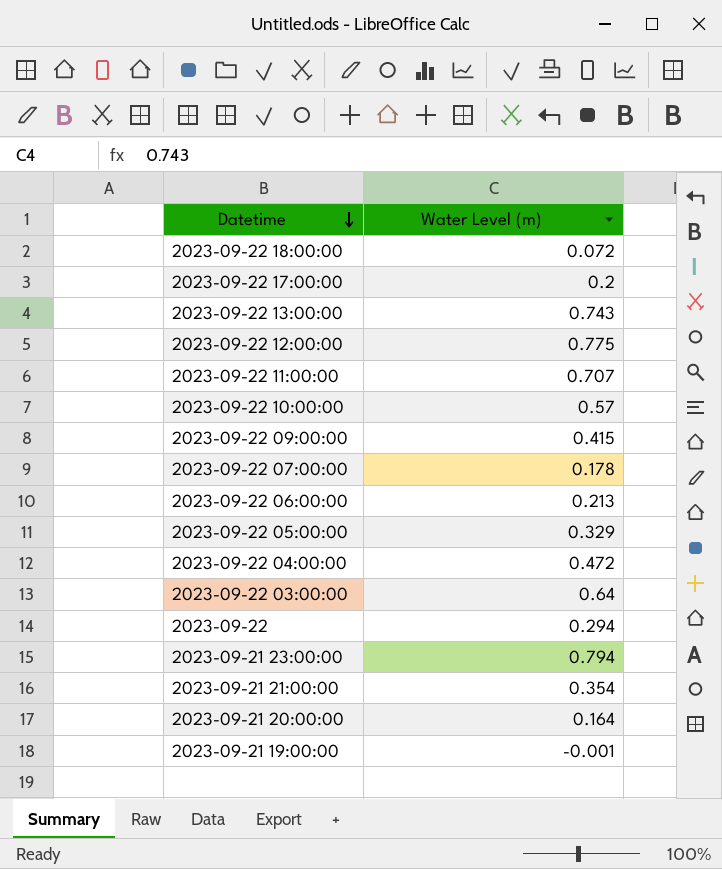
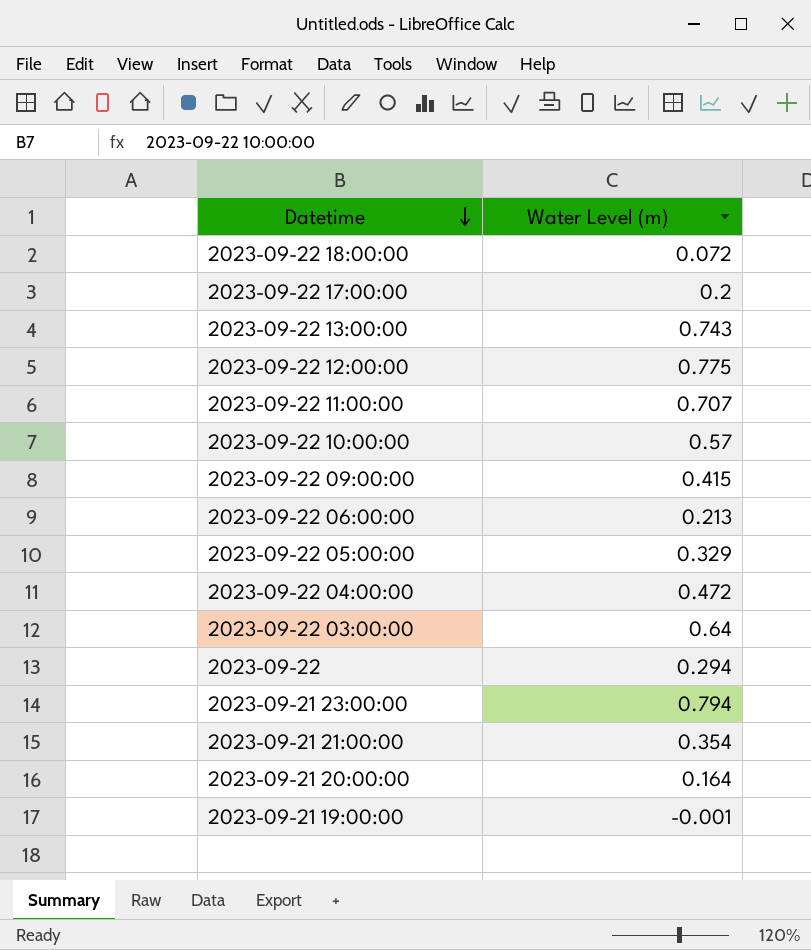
row 2023-09-22 07:00:00: 0.178 -> none

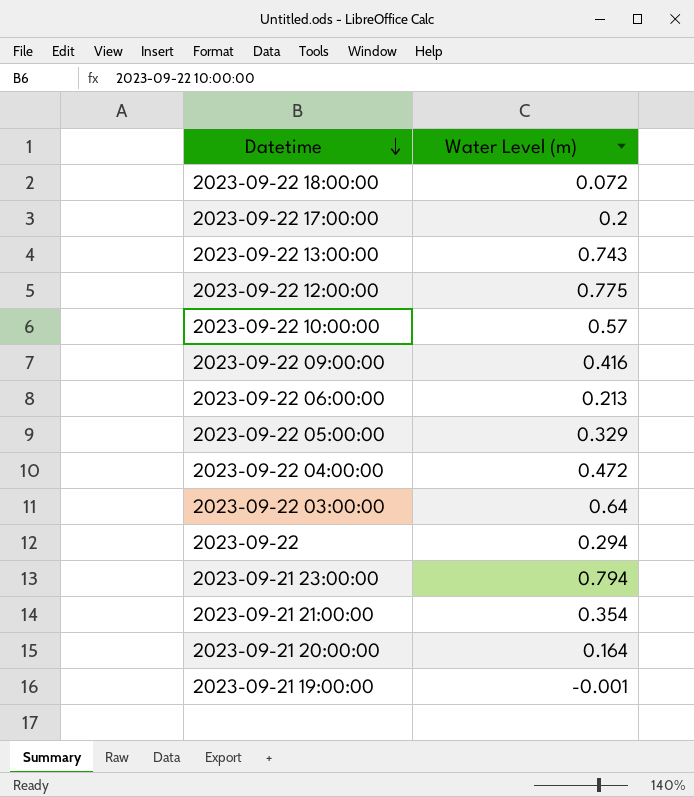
row 2023-09-22 11:00:00: 0.707 -> none
2023-09-22 09:00:00 | Water Level (m): 0.415 -> 0.416

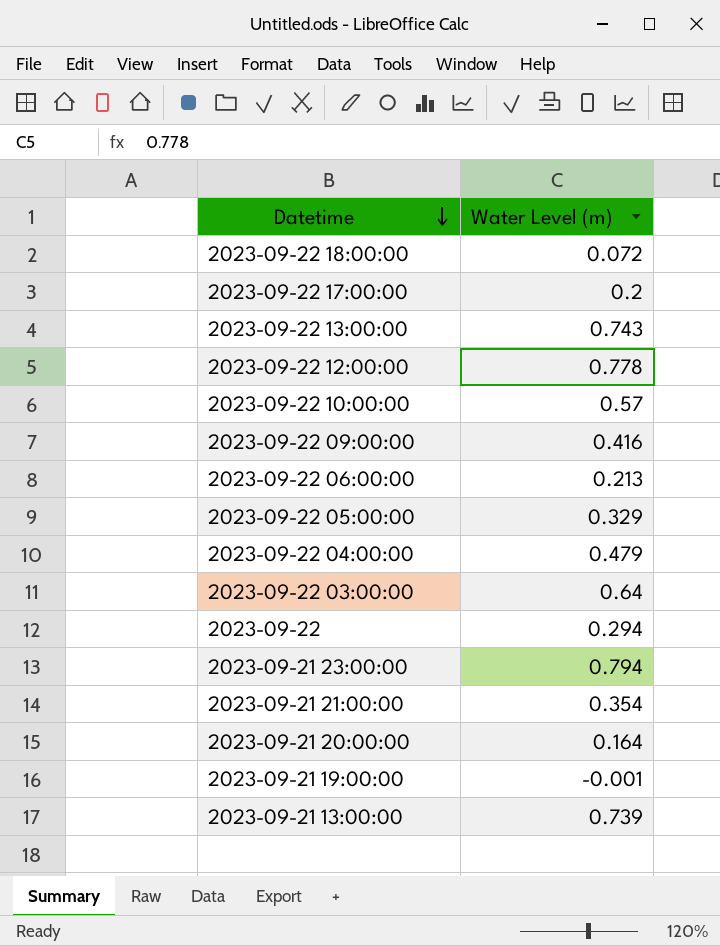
2023-09-22 12:00:00 | Water Level (m): 0.775 -> 0.778
2023-09-22 04:00:00 | Water Level (m): 0.472 -> 0.479
row 2023-09-21 13:00:00: none -> 0.739

